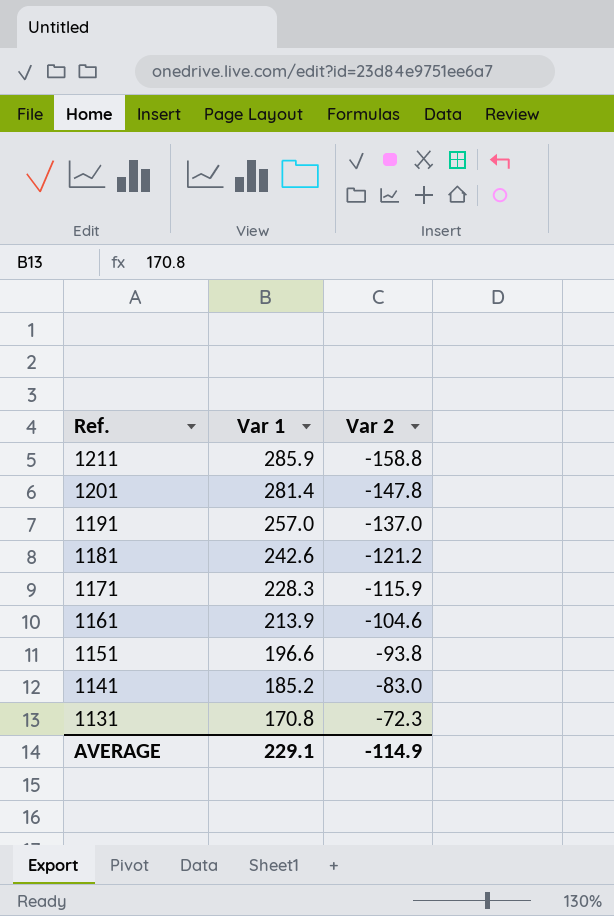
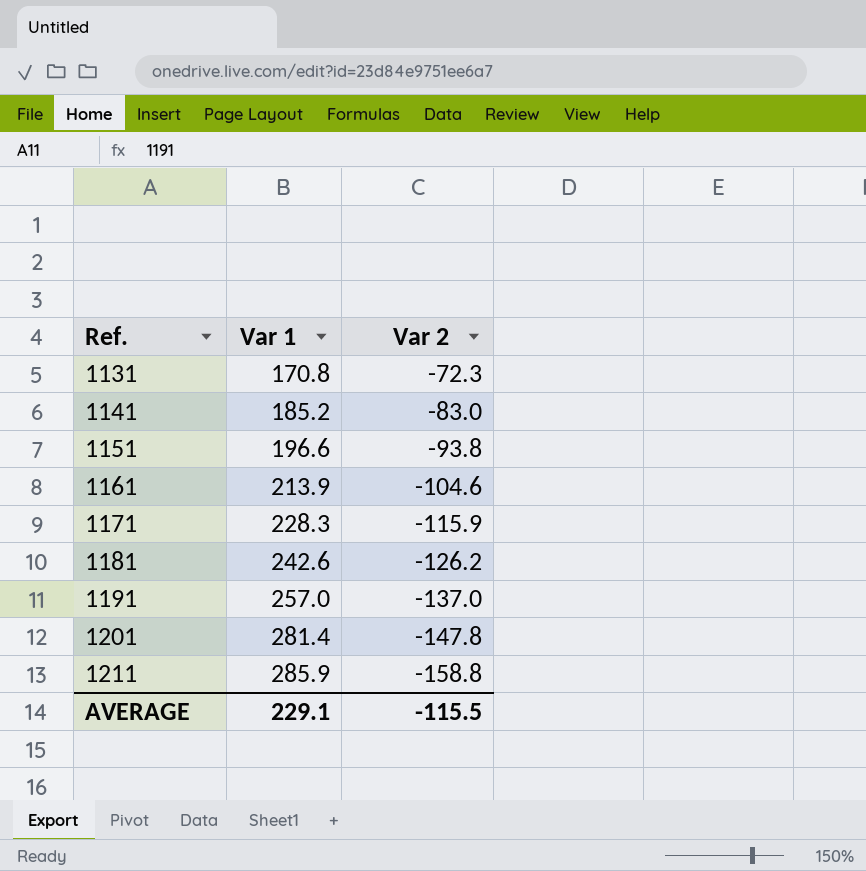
row order: Ref. descending -> Ref. ascending
1181 | Var 2: -121.2 -> -126.2
AVERAGE | Var 2: -114.9 -> -115.5

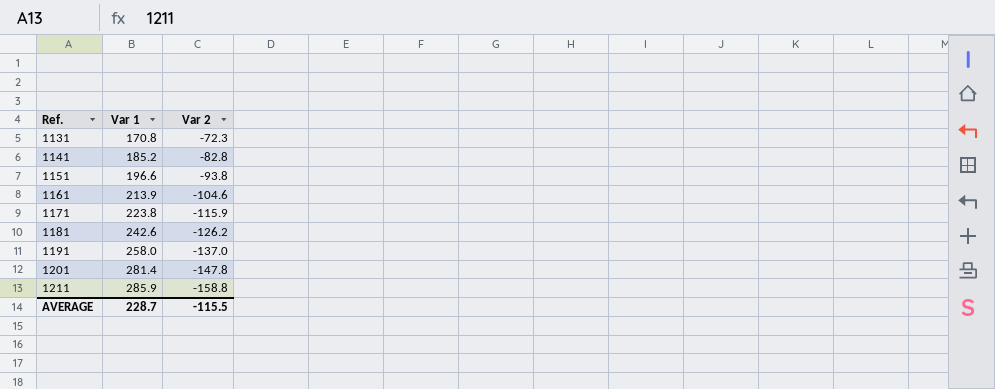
1141 | Var 2: -83.0 -> -82.8
1171 | Var 1: 228.3 -> 223.8
1191 | Var 1: 257.0 -> 258.0
AVERAGE | Var 1: 229.1 -> 228.7

